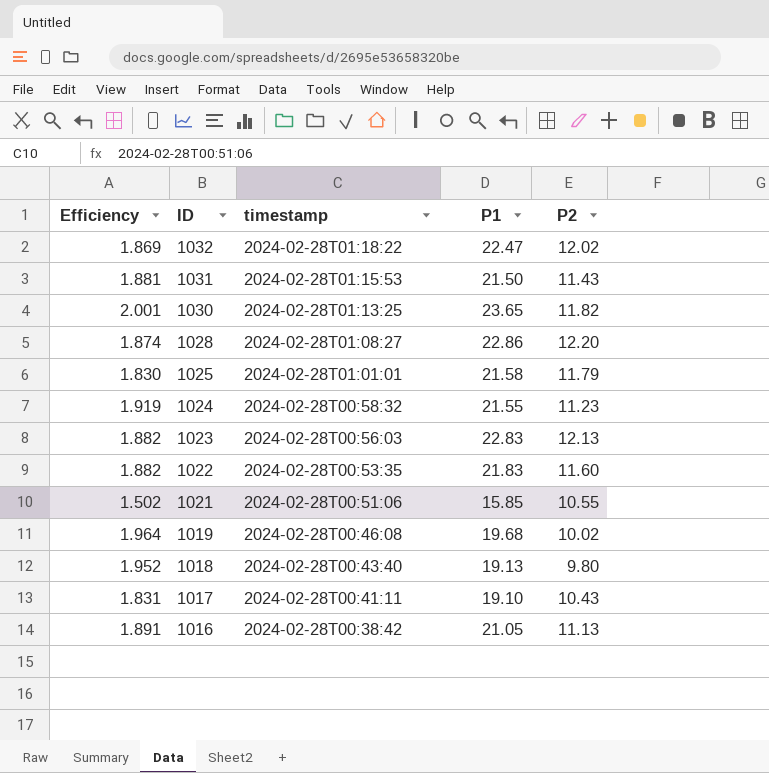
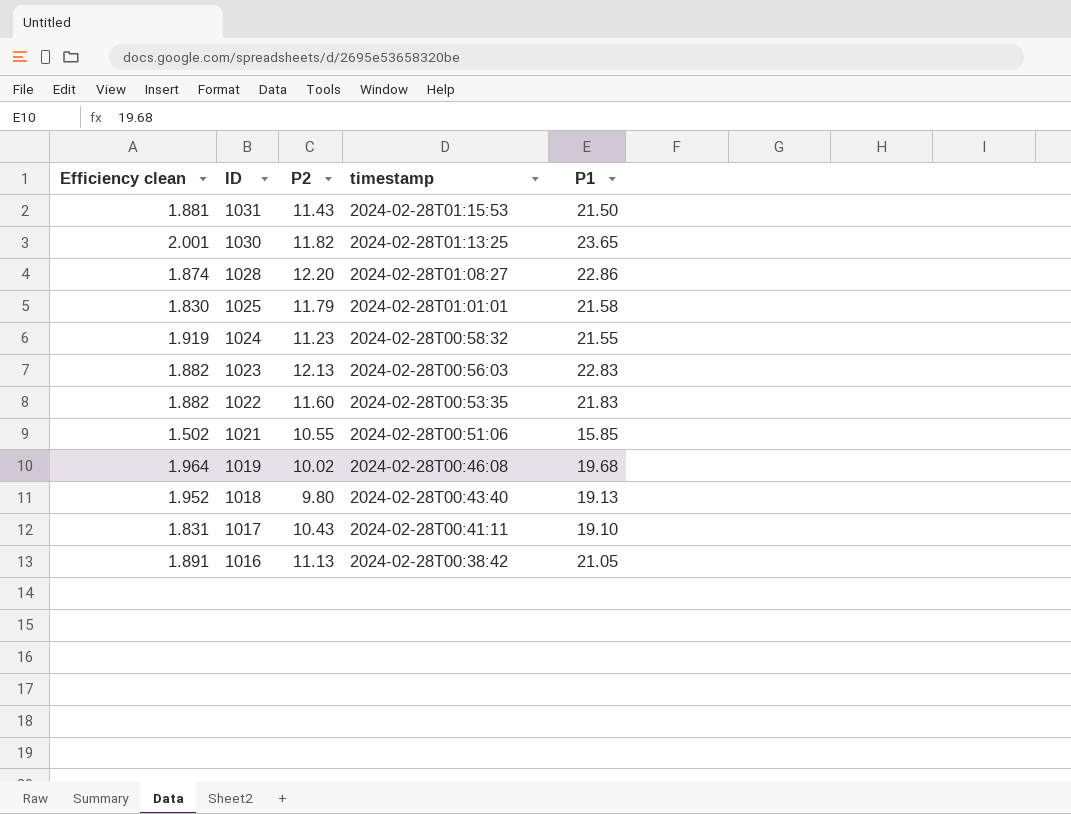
column name: Efficiency -> Efficiency clean
column P2 | position: 5 -> 3
row 1032: 1.869 | 2024-02-28T01:18:22 | 22.47 | 12.02 -> none

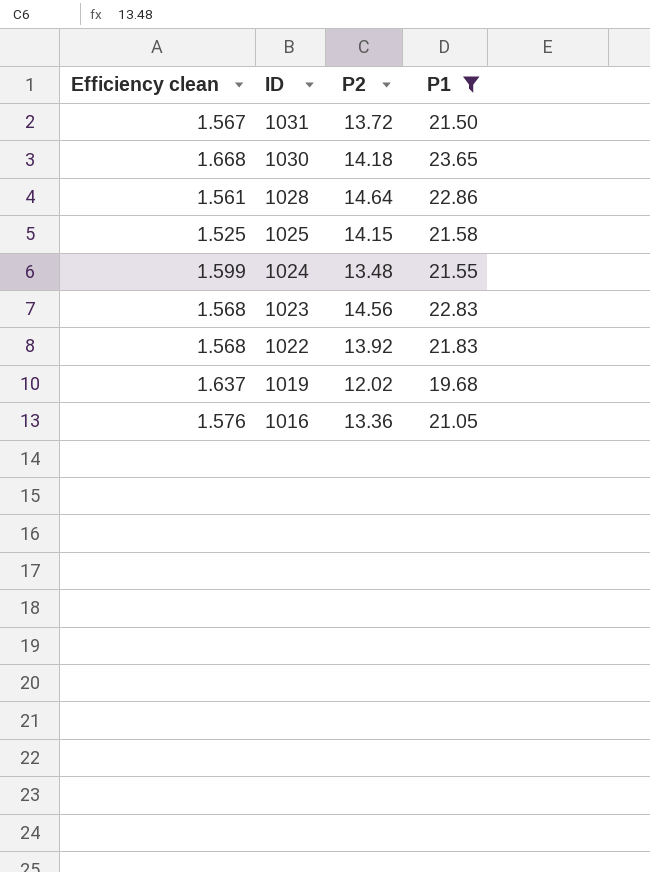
filter: none -> P1 >= 19.68
column timestamp | position: 4 -> none
1031 | Efficiency clean: 1.881 -> 1.567
1031 | P2: 11.43 -> 13.72
1030 | Efficiency clean: 2.001 -> 1.668
1030 | P2: 11.82 -> 14.18
1028 | Efficiency clean: 1.874 -> 1.561
1028 | P2: 12.20 -> 14.64
1025 | Efficiency clean: 1.830 -> 1.525
1025 | P2: 11.79 -> 14.15
1024 | Efficiency clean: 1.919 -> 1.599
1024 | P2: 11.23 -> 13.48
1023 | Efficiency clean: 1.882 -> 1.568
1023 | P2: 12.13 -> 14.56
1022 | Efficiency clean: 1.882 -> 1.568
1022 | P2: 11.60 -> 13.92
1019 | Efficiency clean: 1.964 -> 1.637
1019 | P2: 10.02 -> 12.02
1016 | Efficiency clean: 1.891 -> 1.576
1016 | P2: 11.13 -> 13.36

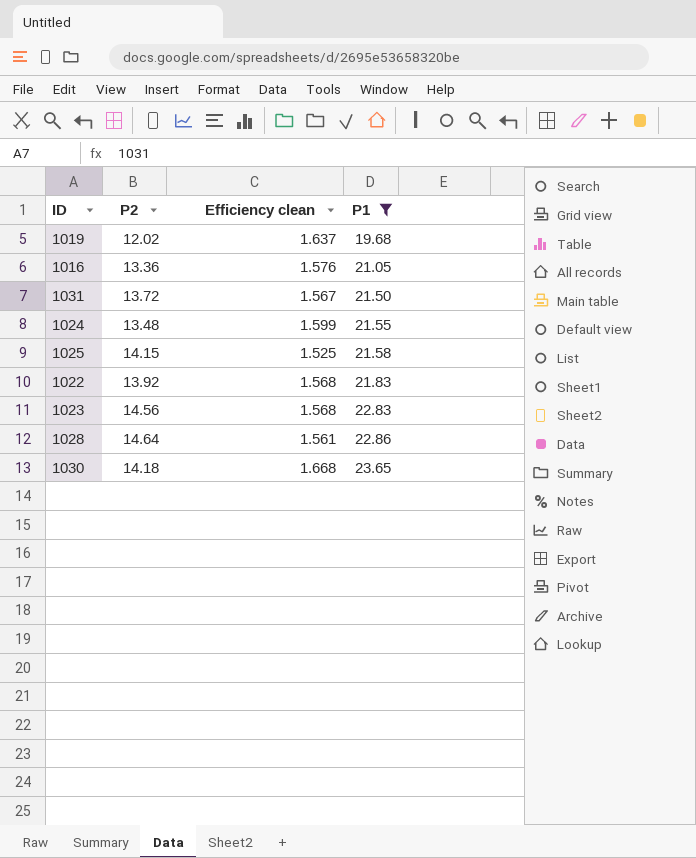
row order: ID descending -> P1 ascending
column Efficiency clean | position: 1 -> 3

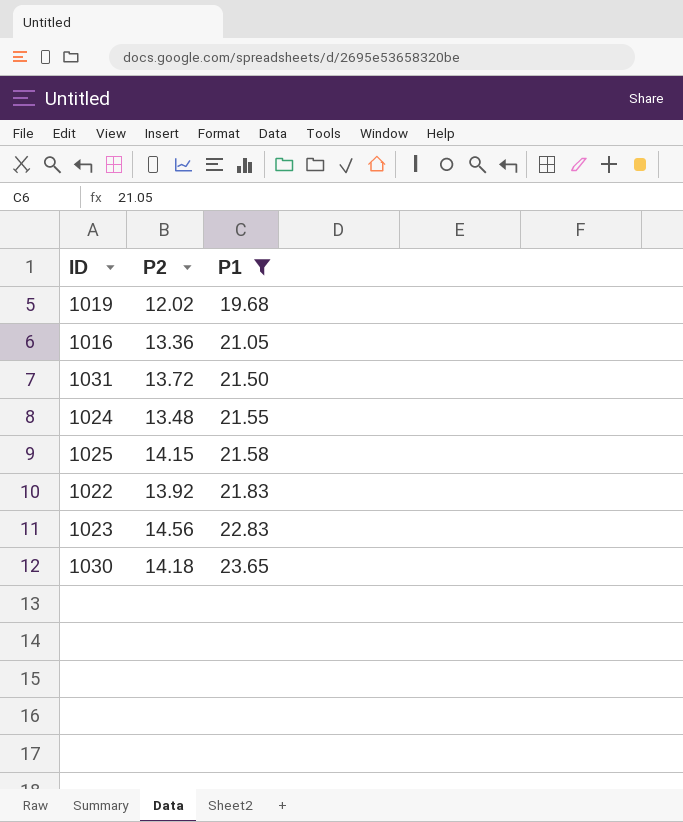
column Efficiency clean | formula: [P1] / [P2] -> none
row 1028: 14.64 | 1.561 | 22.86 -> none

